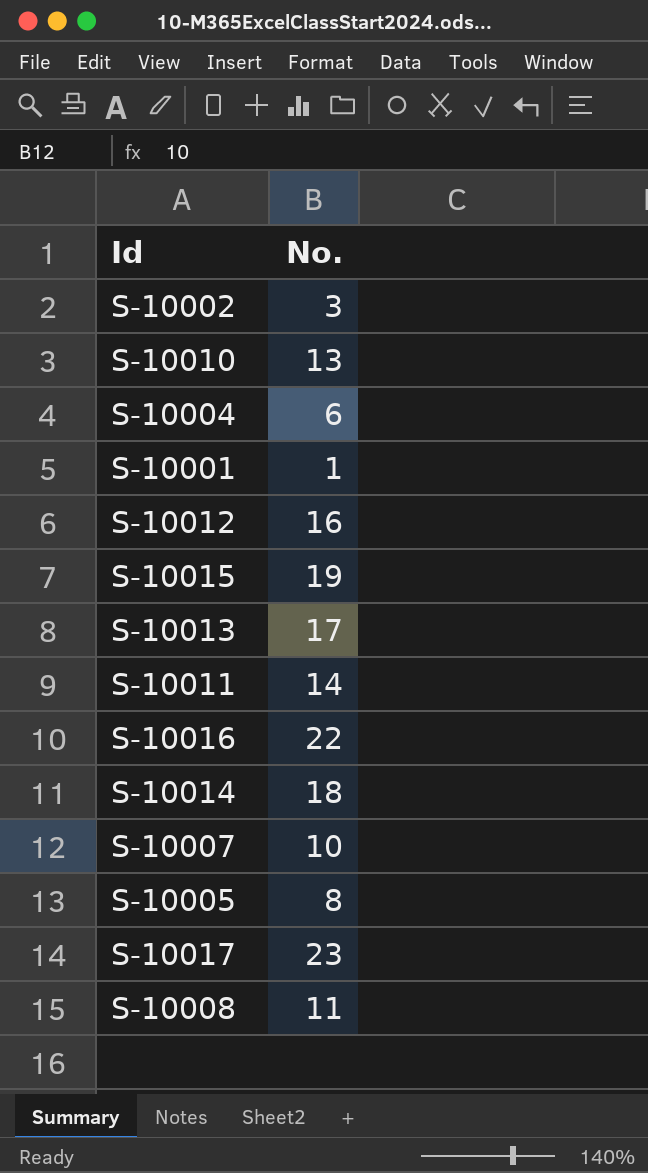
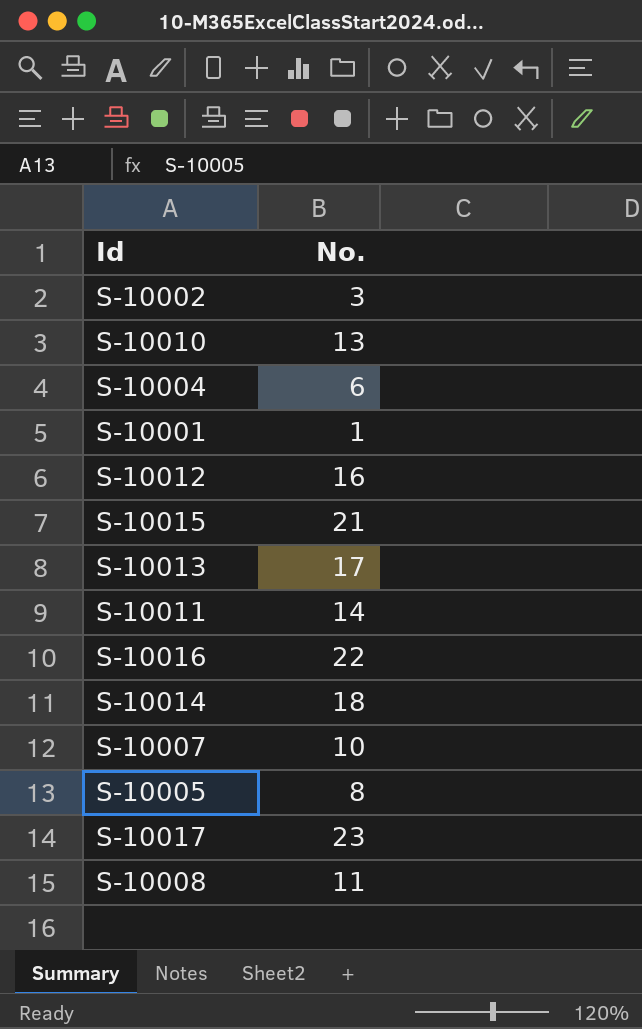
S-10015 | No.: 19 -> 21

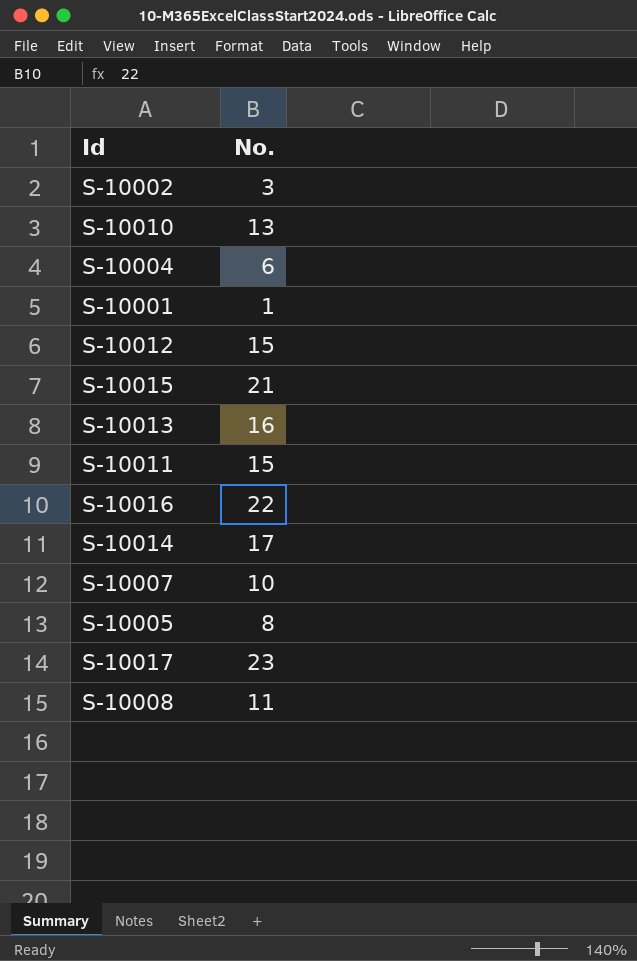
S-10012 | No.: 16 -> 15
S-10013 | No.: 17 -> 16
S-10011 | No.: 14 -> 15
S-10014 | No.: 18 -> 17

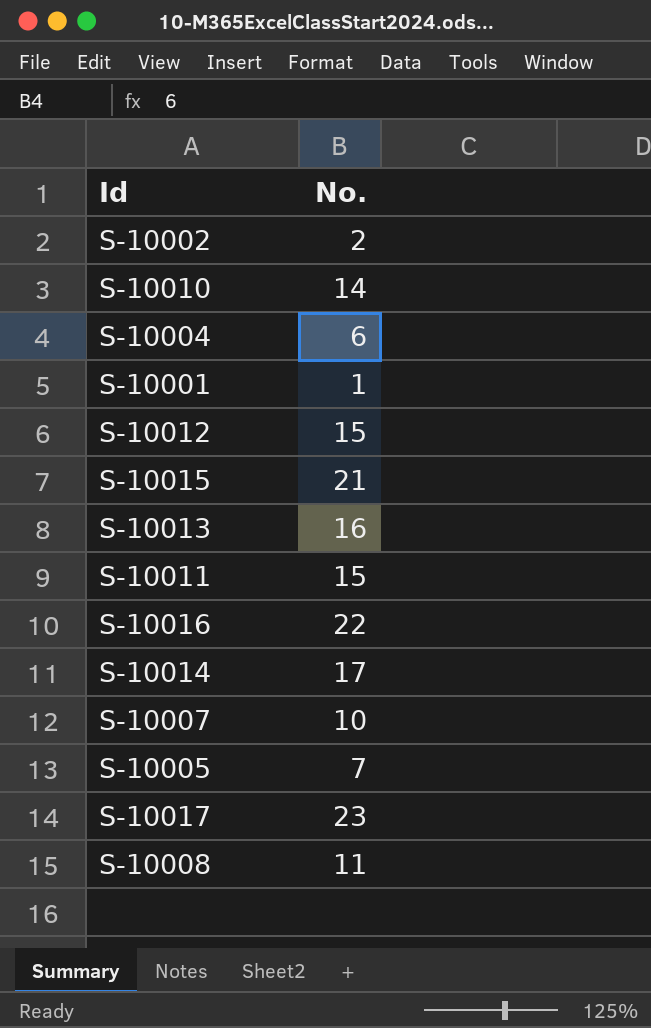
S-10002 | No.: 3 -> 2
S-10010 | No.: 13 -> 14
S-10005 | No.: 8 -> 7

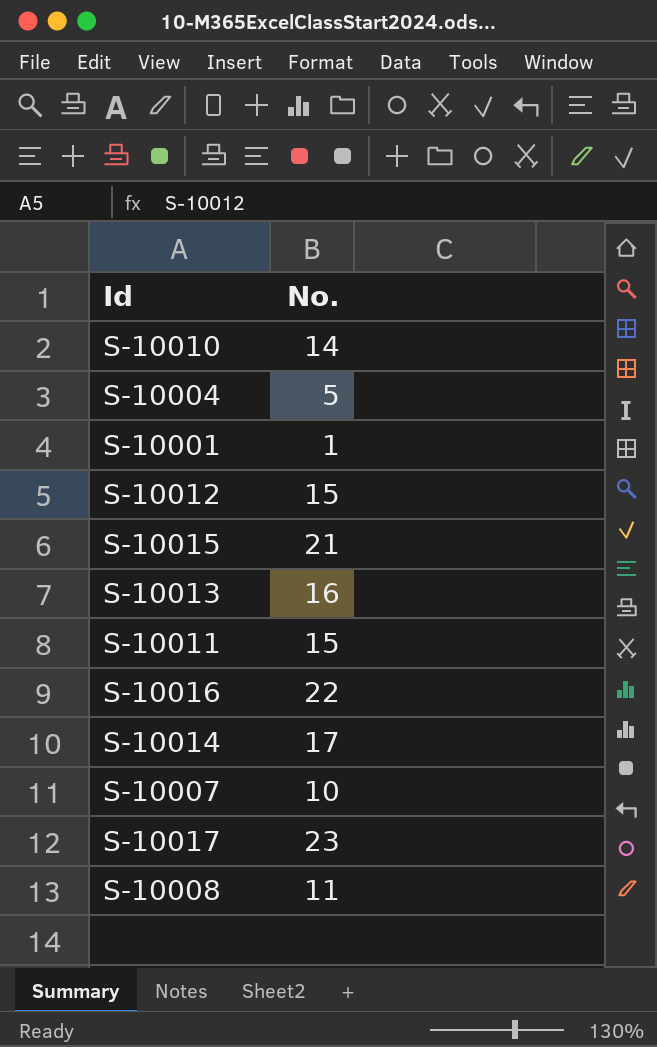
row S-10002: 2 -> none
row S-10005: 7 -> none
S-10004 | No.: 6 -> 5

